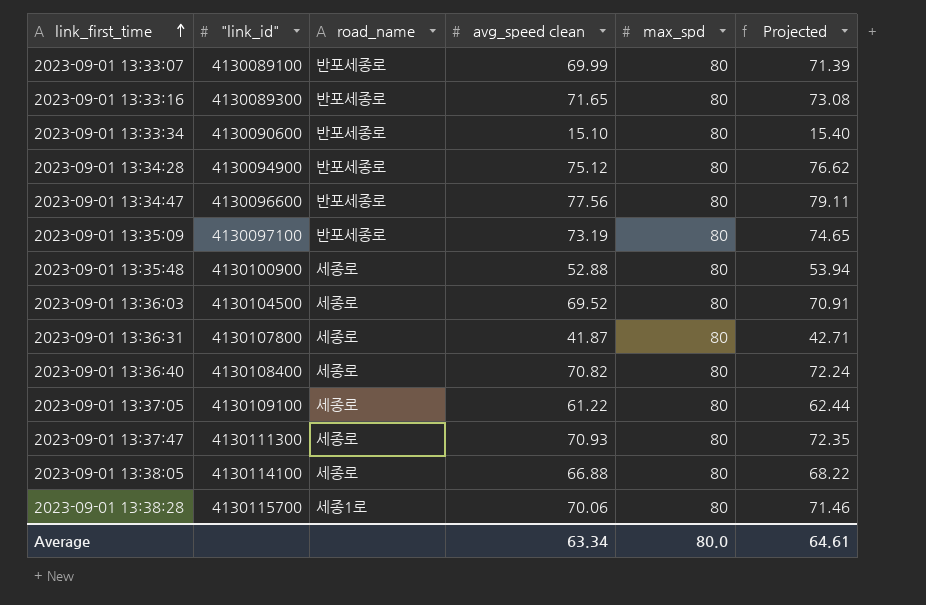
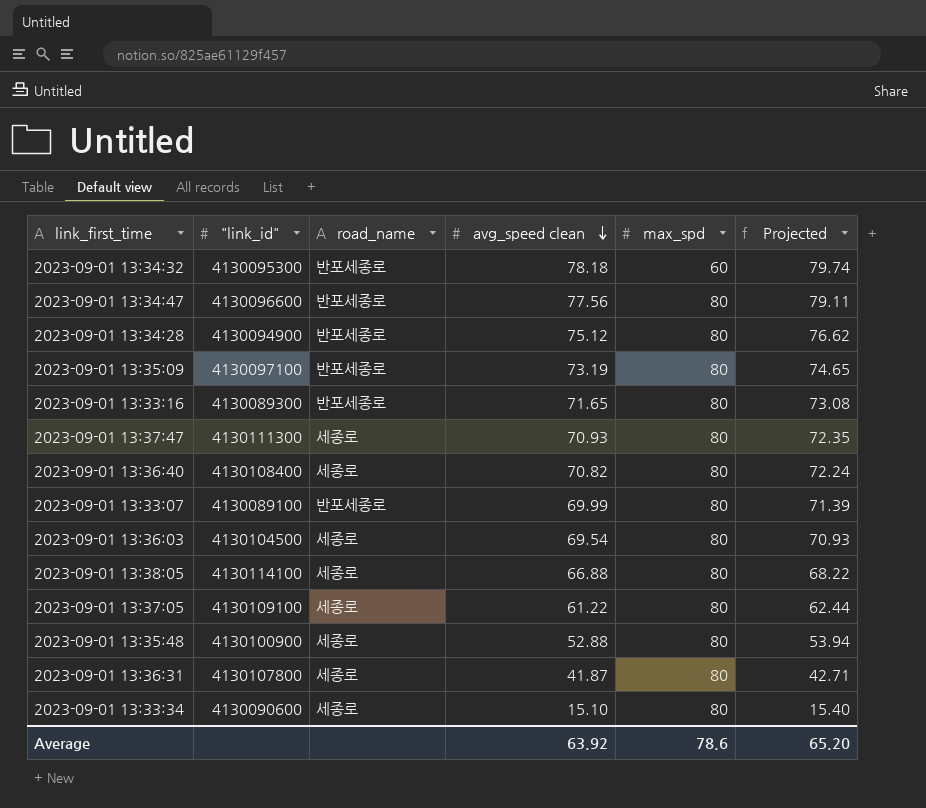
row order: link_first_time ascending -> avg_speed clean descending
row 2023-09-01 13:38:28: 4130115700 | 세종1로 | 70.06 | 80 | 71.46 -> none
row 2023-09-01 13:34:32: none -> 4130095300 | 반포세종로 | 78.18 | 60 | 79.74
2023-09-01 13:36:03 | avg_speed clean: 69.52 -> 69.54
2023-09-01 13:36:03 | Projected: 70.91 -> 70.93
2023-09-01 13:33:34 | road_name: 반포세종로 -> 세종로
Average | avg_speed clean: 63.34 -> 63.92
Average | max_spd: 80.0 -> 78.6
Average | Projected: 64.61 -> 65.20

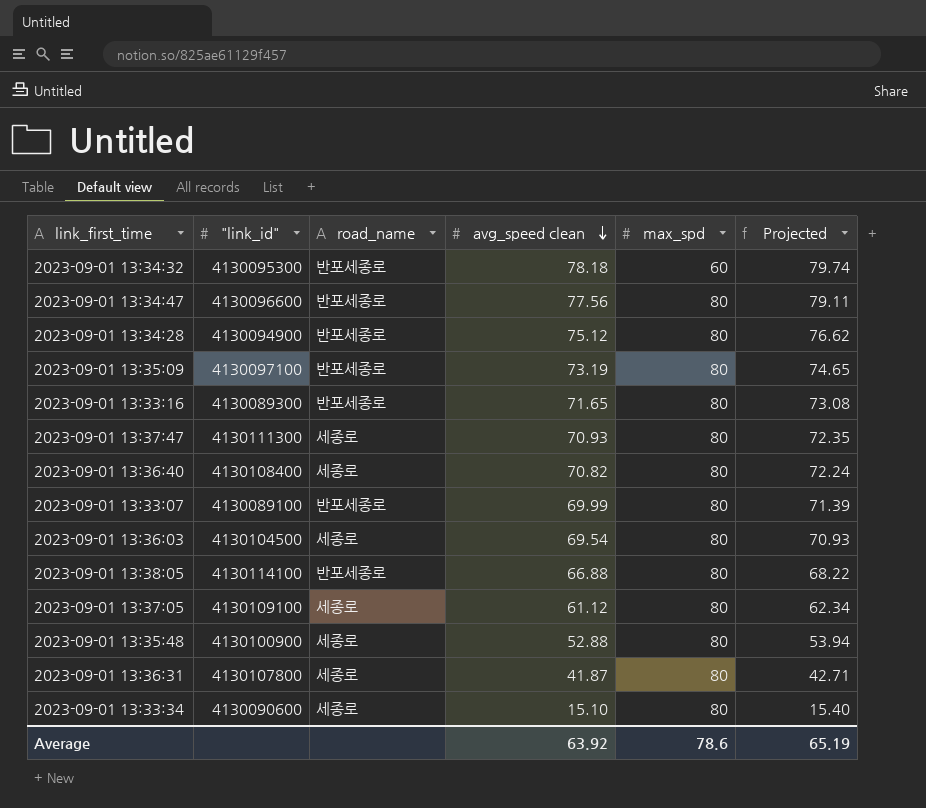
2023-09-01 13:38:05 | road_name: 세종로 -> 반포세종로
2023-09-01 13:37:05 | avg_speed clean: 61.22 -> 61.12
2023-09-01 13:37:05 | Projected: 62.44 -> 62.34
Average | Projected: 65.20 -> 65.19

